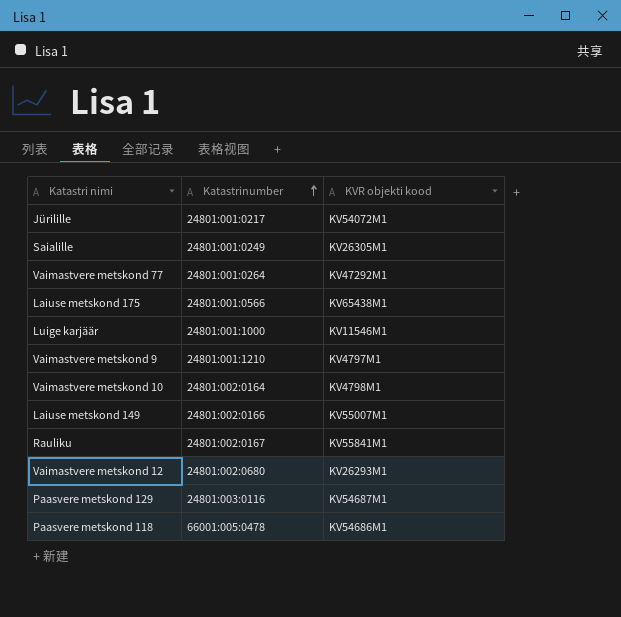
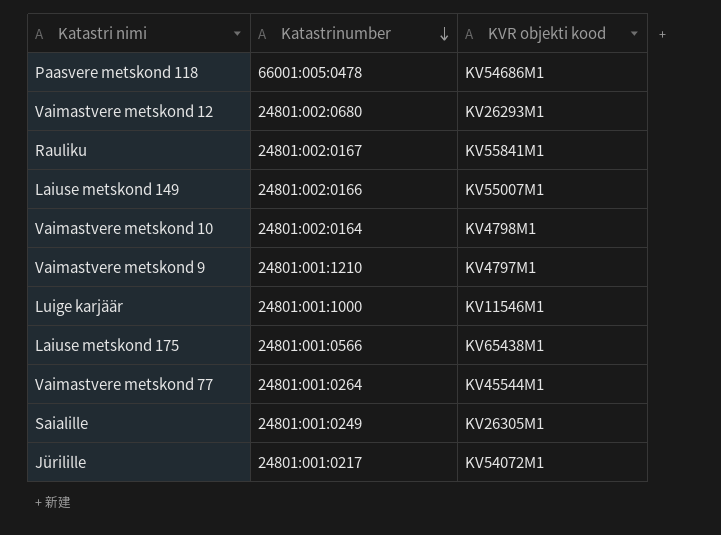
row order: Katastrinumber ascending -> Katastrinumber descending
row Paasvere metskond 129: 24801:003:0116 | KV54687M1 -> none
Vaimastvere metskond 77 | KVR objekti kood: KV47292M1 -> KV45544M1

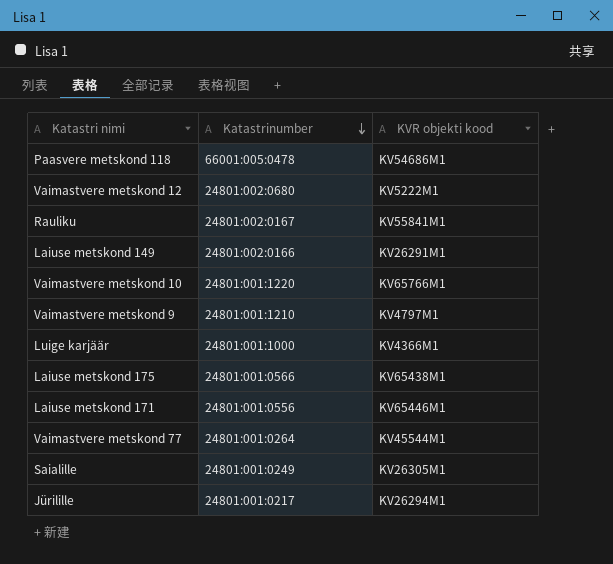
Vaimastvere metskond 12 | KVR objekti kood: KV26293M1 -> KV5222M1
Laiuse metskond 149 | KVR objekti kood: KV55007M1 -> KV26291M1
Vaimastvere metskond 10 | Katastrinumber: 24801:002:0164 -> 24801:001:1220
Vaimastvere metskond 10 | KVR objekti kood: KV4798M1 -> KV65766M1
Luige karjäär | KVR objekti kood: KV11546M1 -> KV4366M1
row Laiuse metskond 171: none -> 24801:001:0556 | KV65446M1
Jürilille | KVR objekti kood: KV54072M1 -> KV26294M1

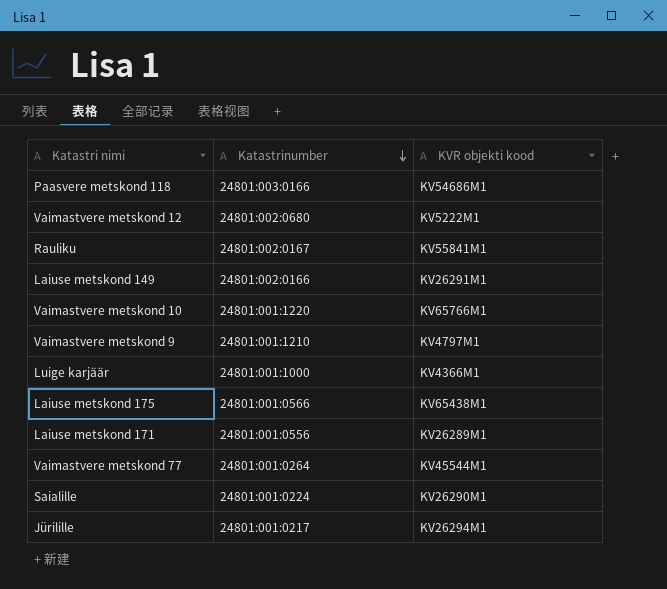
Paasvere metskond 118 | Katastrinumber: 66001:005:0478 -> 24801:003:0166
Laiuse metskond 171 | KVR objekti kood: KV65446M1 -> KV26289M1
Saialille | Katastrinumber: 24801:001:0249 -> 24801:001:0224
Saialille | KVR objekti kood: KV26305M1 -> KV26290M1

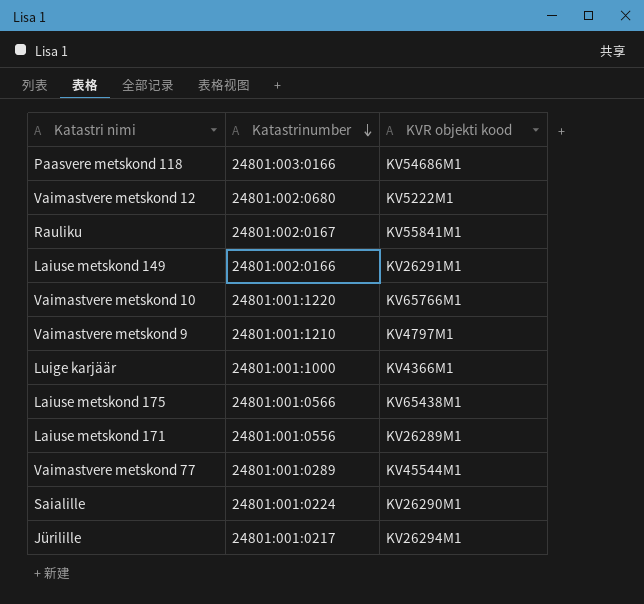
Vaimastvere metskond 77 | Katastrinumber: 24801:001:0264 -> 24801:001:0289

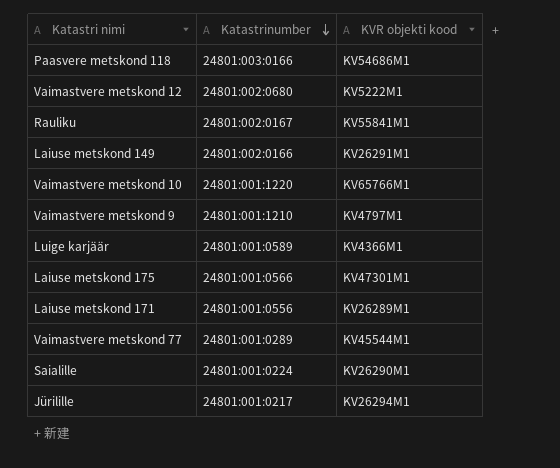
Luige karjäär | Katastrinumber: 24801:001:1000 -> 24801:001:0589
Laiuse metskond 175 | KVR objekti kood: KV65438M1 -> KV47301M1

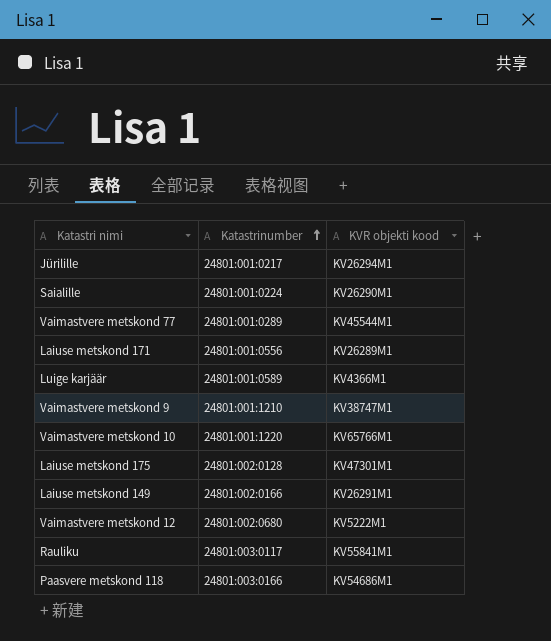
row order: Katastrinumber descending -> Katastrinumber ascending
Vaimastvere metskond 9 | KVR objekti kood: KV4797M1 -> KV38747M1
Laiuse metskond 175 | Katastrinumber: 24801:001:0566 -> 24801:002:0128
Rauliku | Katastrinumber: 24801:002:0167 -> 24801:003:0117

